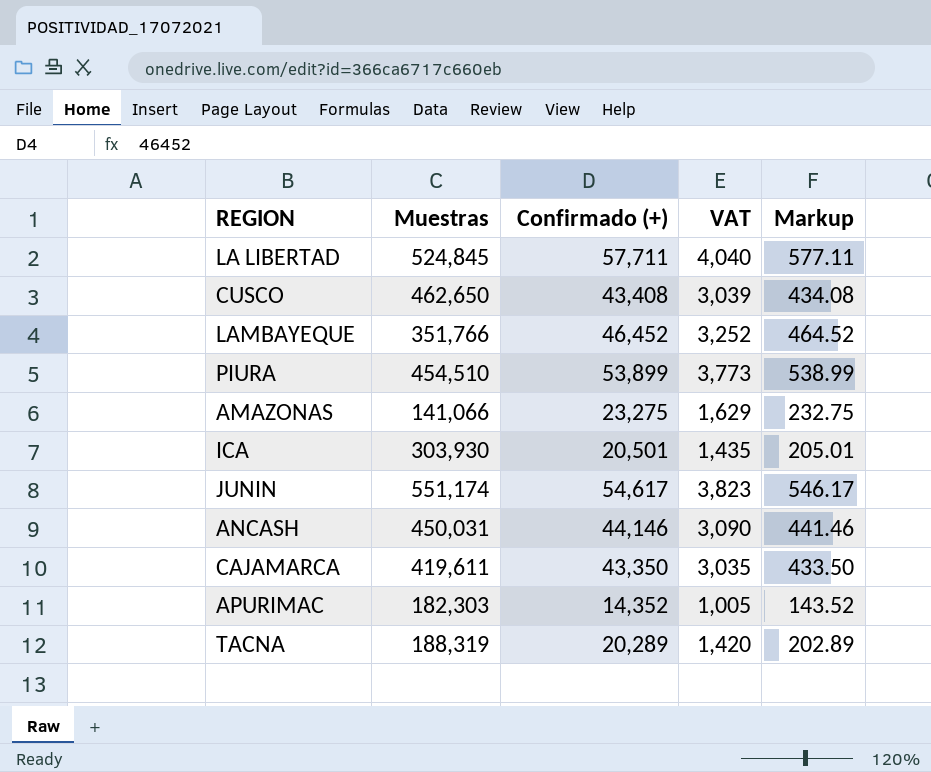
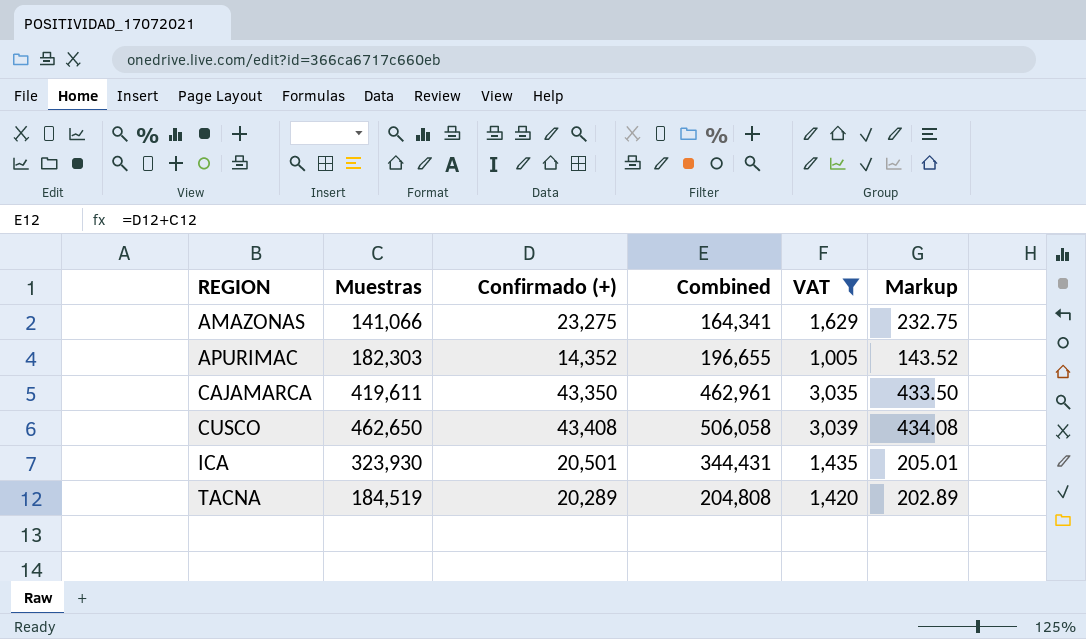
filter: none -> VAT <= 3,039
row order: none -> REGION ascending
column Combined | formula: none -> [Muestras] + [Confirmado (+)]
ICA | Muestras: 303,930 -> 323,930
TACNA | Muestras: 188,319 -> 184,519

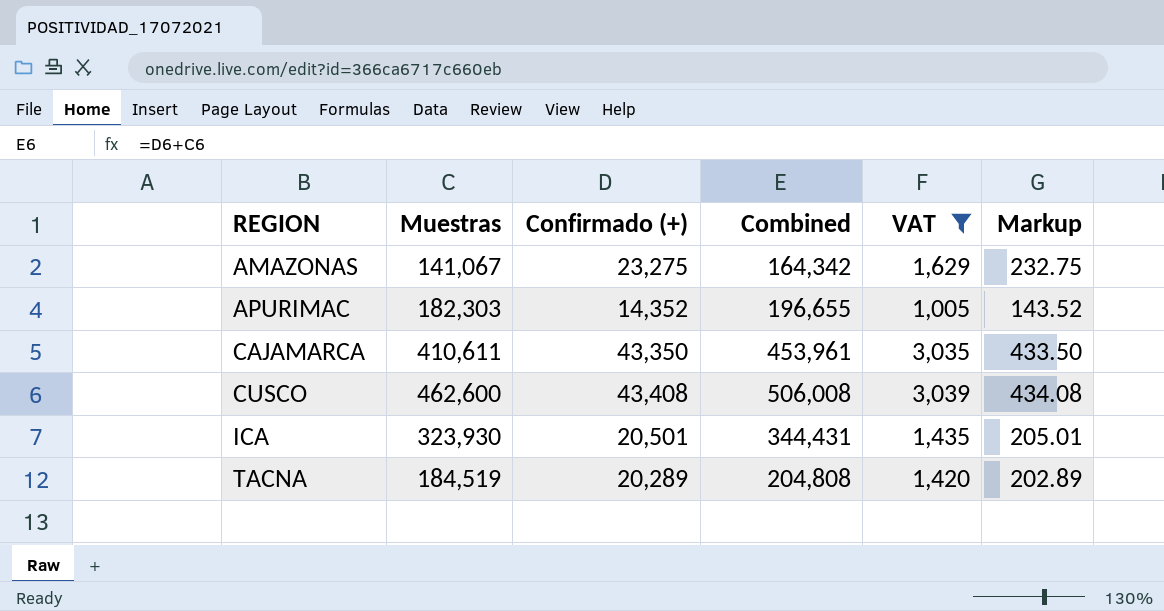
AMAZONAS | Muestras: 141,066 -> 141,067
AMAZONAS | Combined: 164,341 -> 164,342
CAJAMARCA | Muestras: 419,611 -> 410,611
CAJAMARCA | Combined: 462,961 -> 453,961
CUSCO | Muestras: 462,650 -> 462,600
CUSCO | Combined: 506,058 -> 506,008

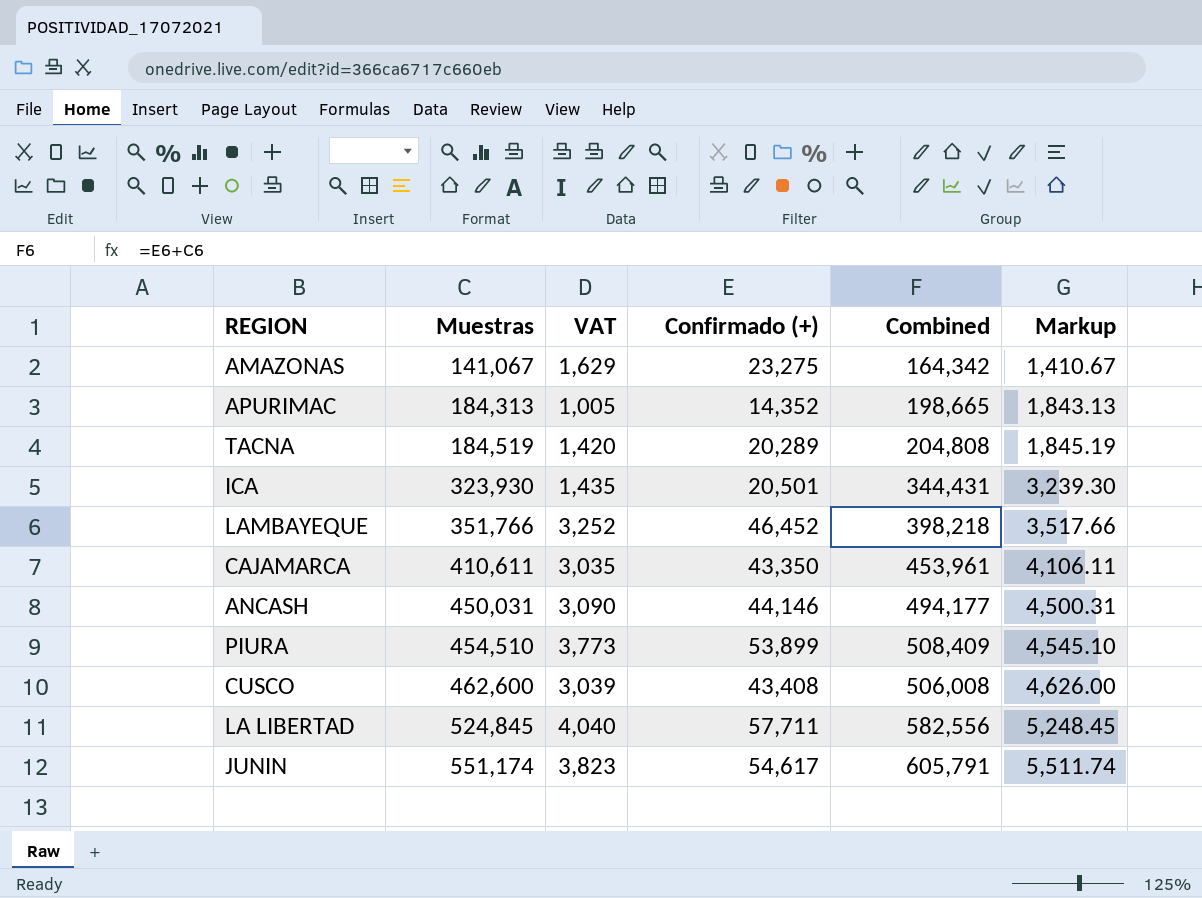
filter: VAT <= 3,039 -> none
row order: REGION ascending -> Muestras ascending
column VAT | position: 5 -> 3
column Markup | formula: [Confirmado (+)] * 0.01 -> [Muestras] * 0.01
APURIMAC | Muestras: 182,303 -> 184,313
APURIMAC | Combined: 196,655 -> 198,665

